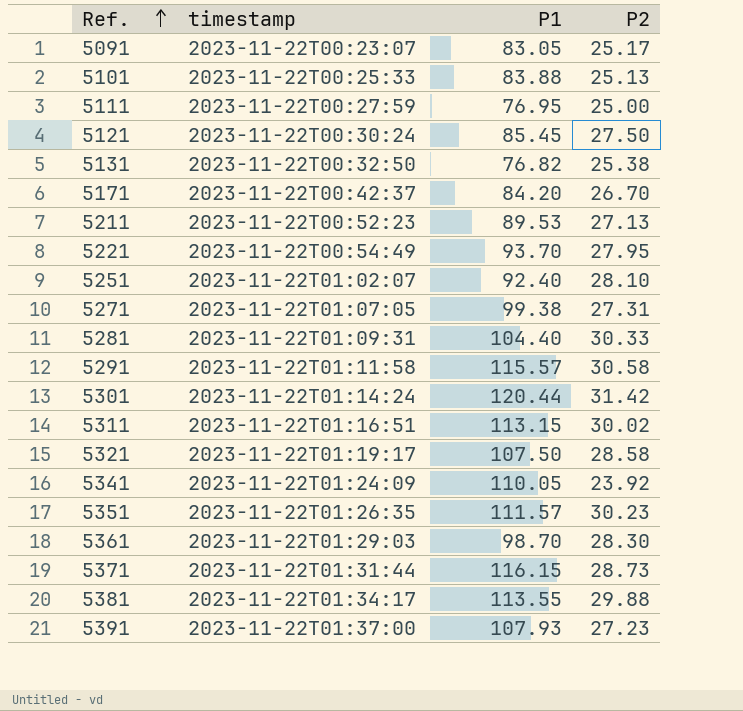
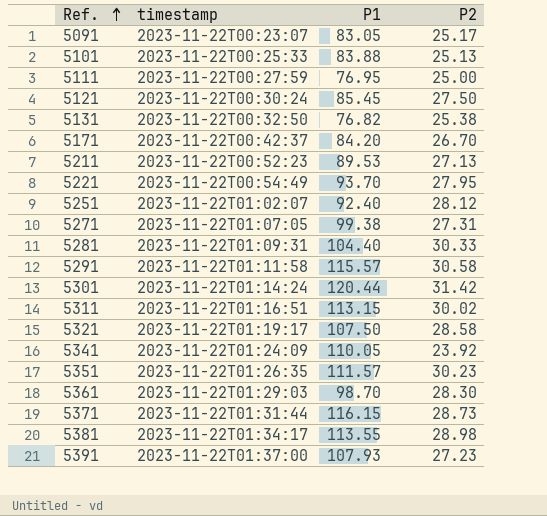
5251 | P2: 28.10 -> 28.12
5381 | P2: 29.88 -> 28.98

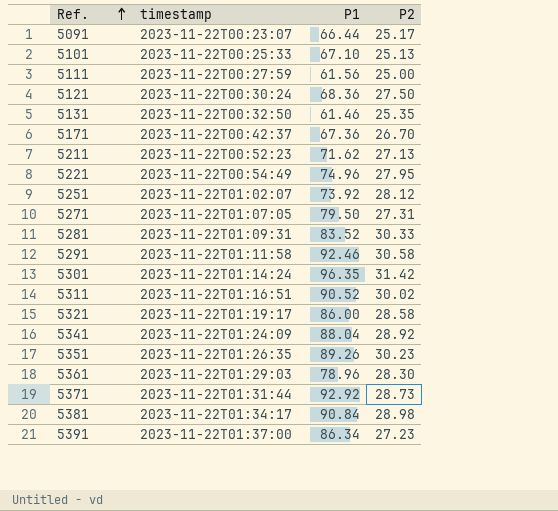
5091 | P1: 83.05 -> 66.44
5101 | P1: 83.88 -> 67.10
5111 | P1: 76.95 -> 61.56
5121 | P1: 85.45 -> 68.36
5131 | P1: 76.82 -> 61.46
5131 | P2: 25.38 -> 25.35
5171 | P1: 84.20 -> 67.36
5211 | P1: 89.53 -> 71.62
5221 | P1: 93.70 -> 74.96
5251 | P1: 92.40 -> 73.92
5271 | P1: 99.38 -> 79.50
5281 | P1: 104.40 -> 83.52
5291 | P1: 115.57 -> 92.46
5301 | P1: 120.44 -> 96.35
5311 | P1: 113.15 -> 90.52
5321 | P1: 107.50 -> 86.00
5341 | P1: 110.05 -> 88.04
5341 | P2: 23.92 -> 28.92
5351 | P1: 111.57 -> 89.26
5361 | P1: 98.70 -> 78.96
5371 | P1: 116.15 -> 92.92
5381 | P1: 113.55 -> 90.84
5391 | P1: 107.93 -> 86.34

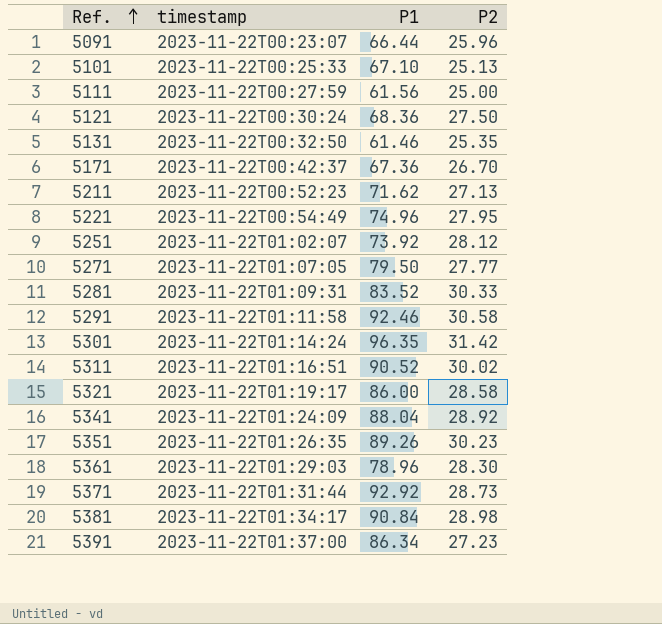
5091 | P2: 25.17 -> 25.96
5271 | P2: 27.31 -> 27.77

